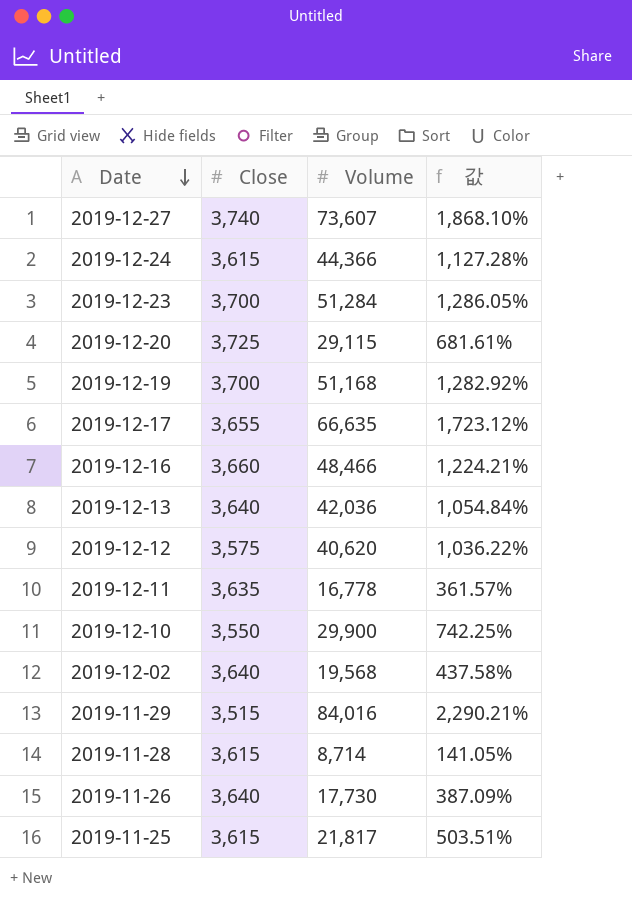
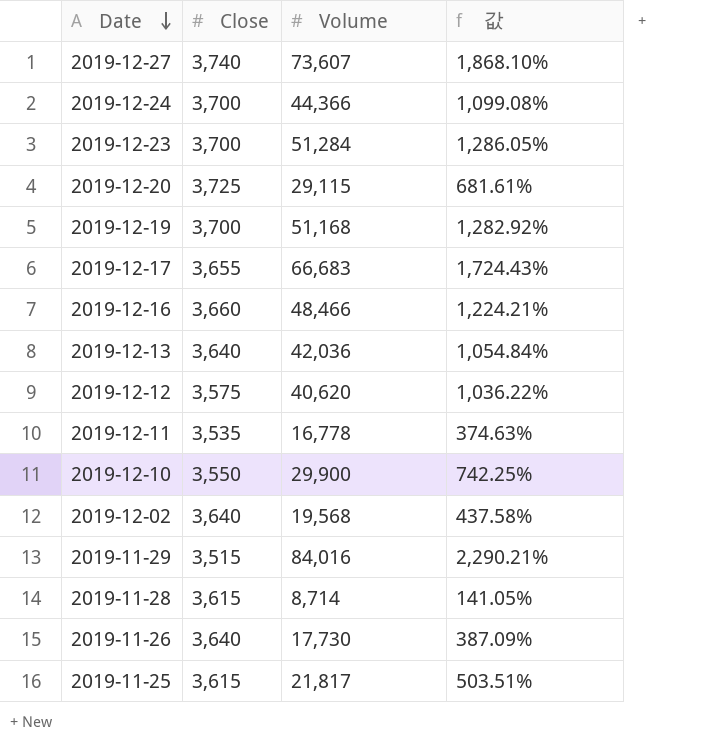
2019-12-24 | Close: 3,615 -> 3,700
2019-12-24 | 값: 1,127.28% -> 1,099.08%
2019-12-17 | Volume: 66,635 -> 66,683
2019-12-17 | 값: 1,723.12% -> 1,724.43%
2019-12-11 | Close: 3,635 -> 3,535
2019-12-11 | 값: 361.57% -> 374.63%

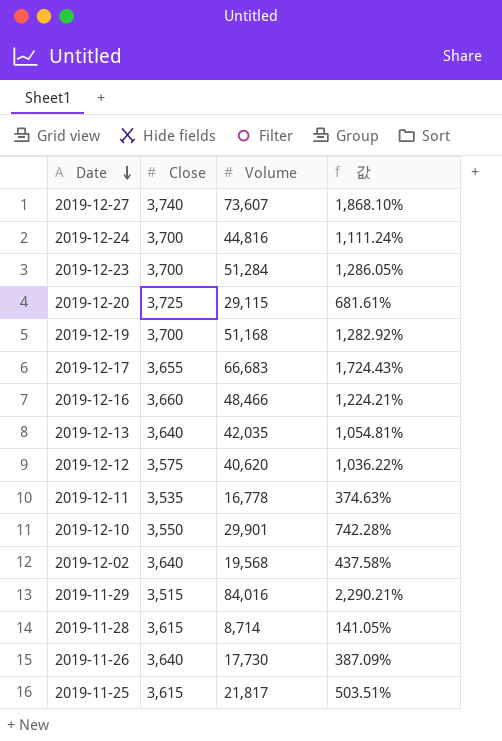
2019-12-24 | Volume: 44,366 -> 44,816
2019-12-24 | 값: 1,099.08% -> 1,111.24%
2019-12-13 | Volume: 42,036 -> 42,035
2019-12-13 | 값: 1,054.84% -> 1,054.81%
2019-12-10 | Volume: 29,900 -> 29,901
2019-12-10 | 값: 742.25% -> 742.28%

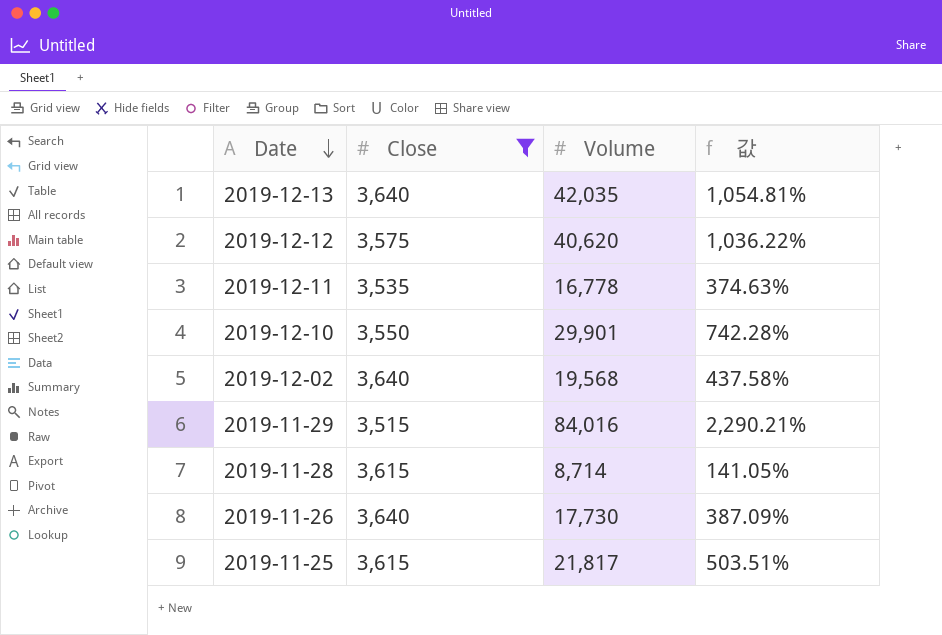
filter: none -> Close <= 3,640

